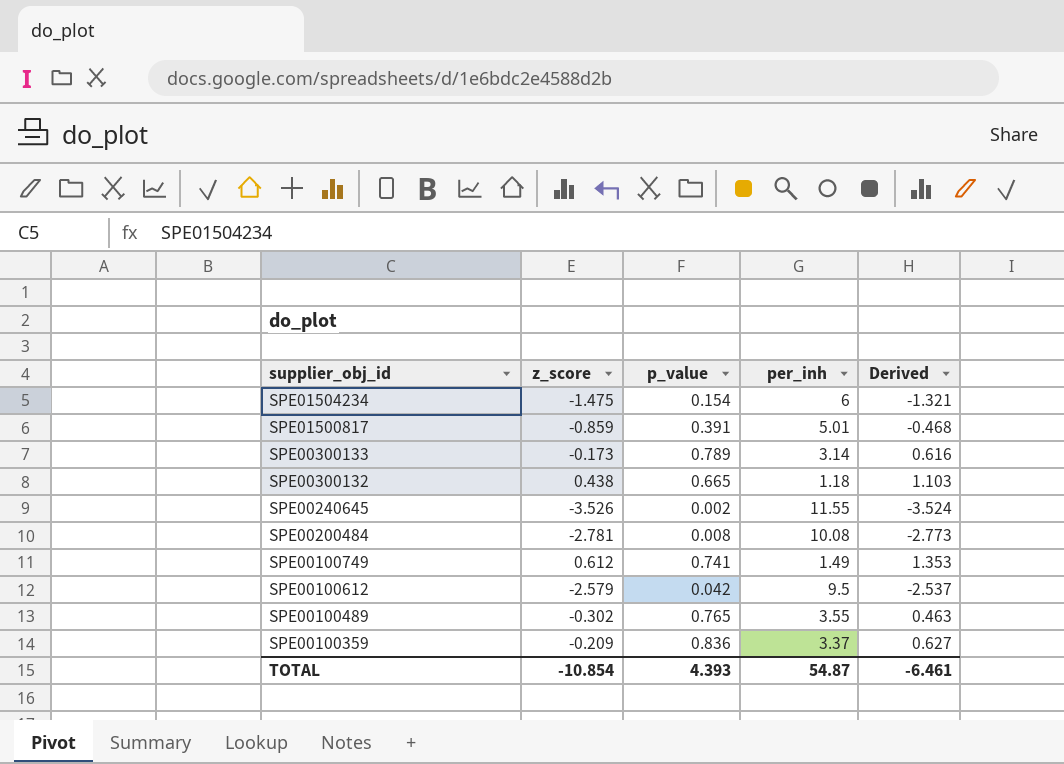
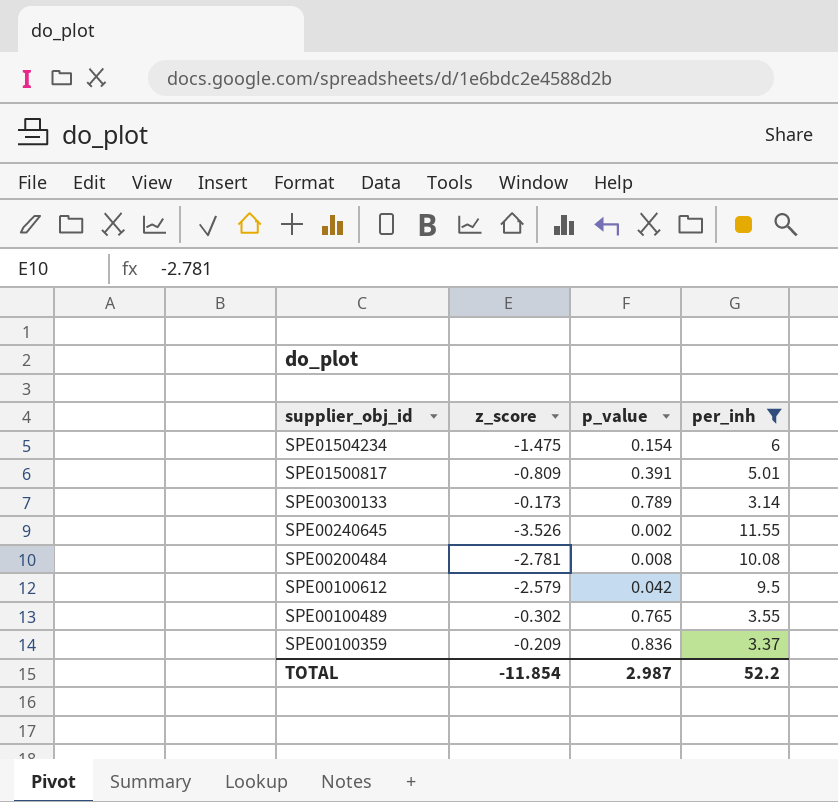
filter: none -> per_inh >= 3.14
column Derived | formula: [z_score] + [p_value] -> none
SPE01500817 | z_score: -0.859 -> -0.809
TOTAL | z_score: -10.854 -> -11.854
TOTAL | p_value: 4.393 -> 2.987
TOTAL | per_inh: 54.87 -> 52.2

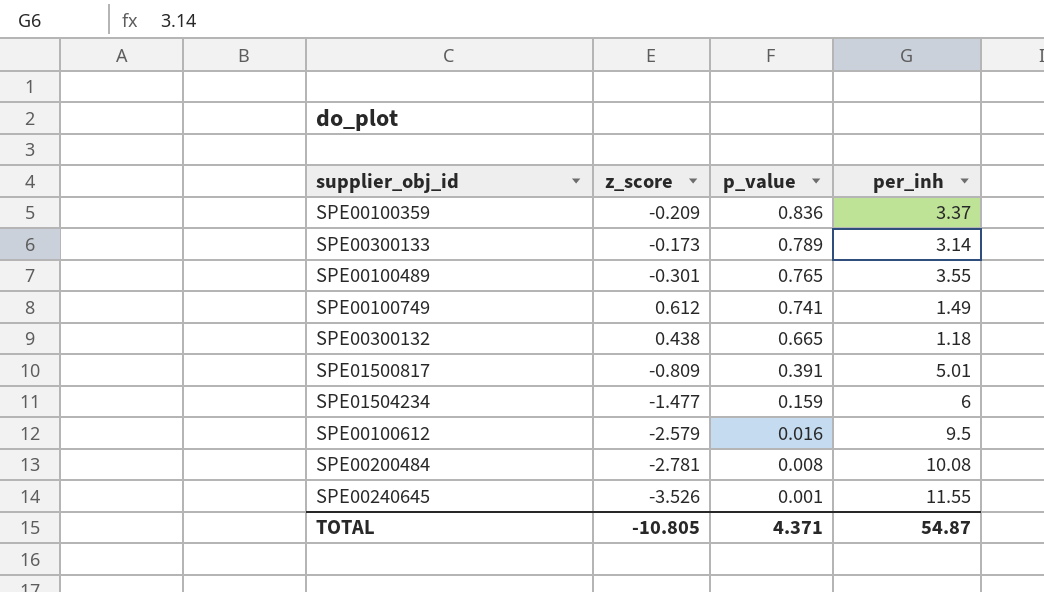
filter: per_inh >= 3.14 -> none
row order: supplier_obj_id descending -> p_value descending
SPE00100489 | z_score: -0.302 -> -0.301
SPE01504234 | z_score: -1.475 -> -1.477
SPE01504234 | p_value: 0.154 -> 0.159
SPE00100612 | p_value: 0.042 -> 0.016
SPE00240645 | p_value: 0.002 -> 0.001
TOTAL | z_score: -11.854 -> -10.805
TOTAL | p_value: 2.987 -> 4.371
TOTAL | per_inh: 52.2 -> 54.87

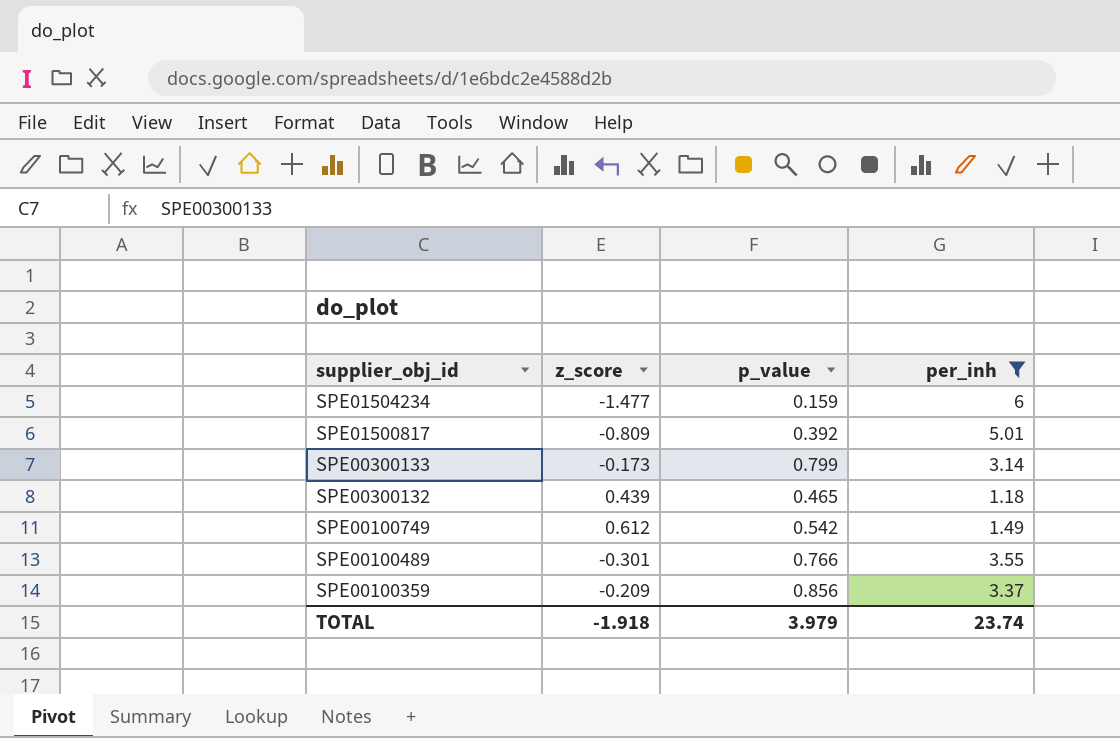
filter: none -> per_inh <= 6
row order: p_value descending -> supplier_obj_id descending
SPE01500817 | p_value: 0.391 -> 0.392
SPE00300133 | p_value: 0.789 -> 0.799
SPE00300132 | z_score: 0.438 -> 0.439
SPE00300132 | p_value: 0.665 -> 0.465
SPE00100749 | p_value: 0.741 -> 0.542
SPE00100489 | p_value: 0.765 -> 0.766
SPE00100359 | p_value: 0.836 -> 0.856
TOTAL | z_score: -10.805 -> -1.918
TOTAL | p_value: 4.371 -> 3.979
TOTAL | per_inh: 54.87 -> 23.74

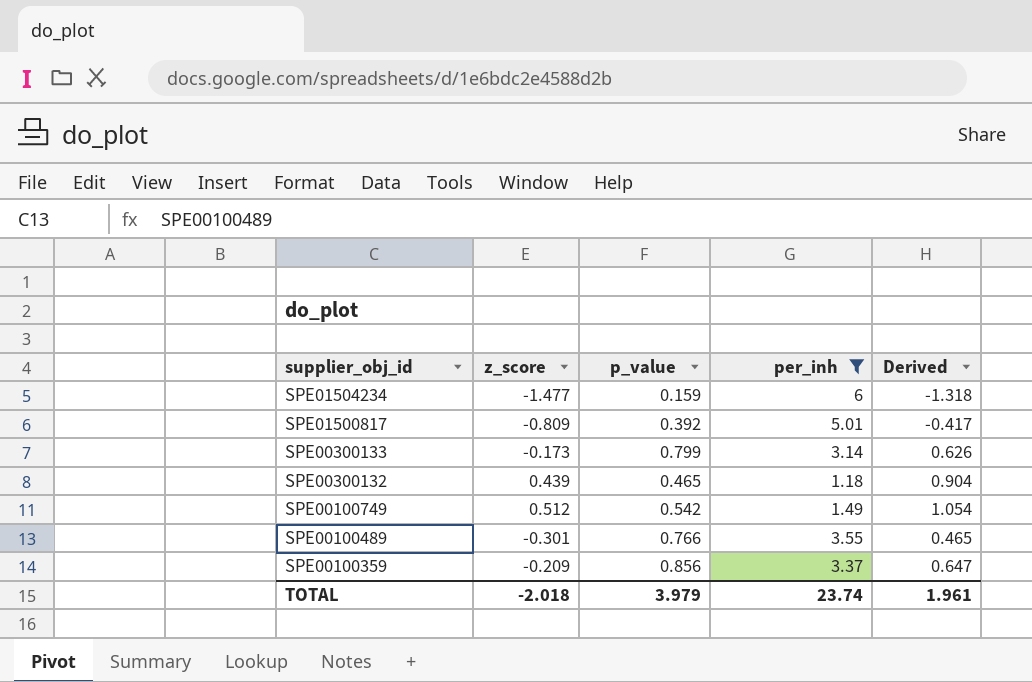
column Derived | formula: none -> [z_score] + [p_value]
SPE00100749 | z_score: 0.612 -> 0.512
TOTAL | z_score: -1.918 -> -2.018

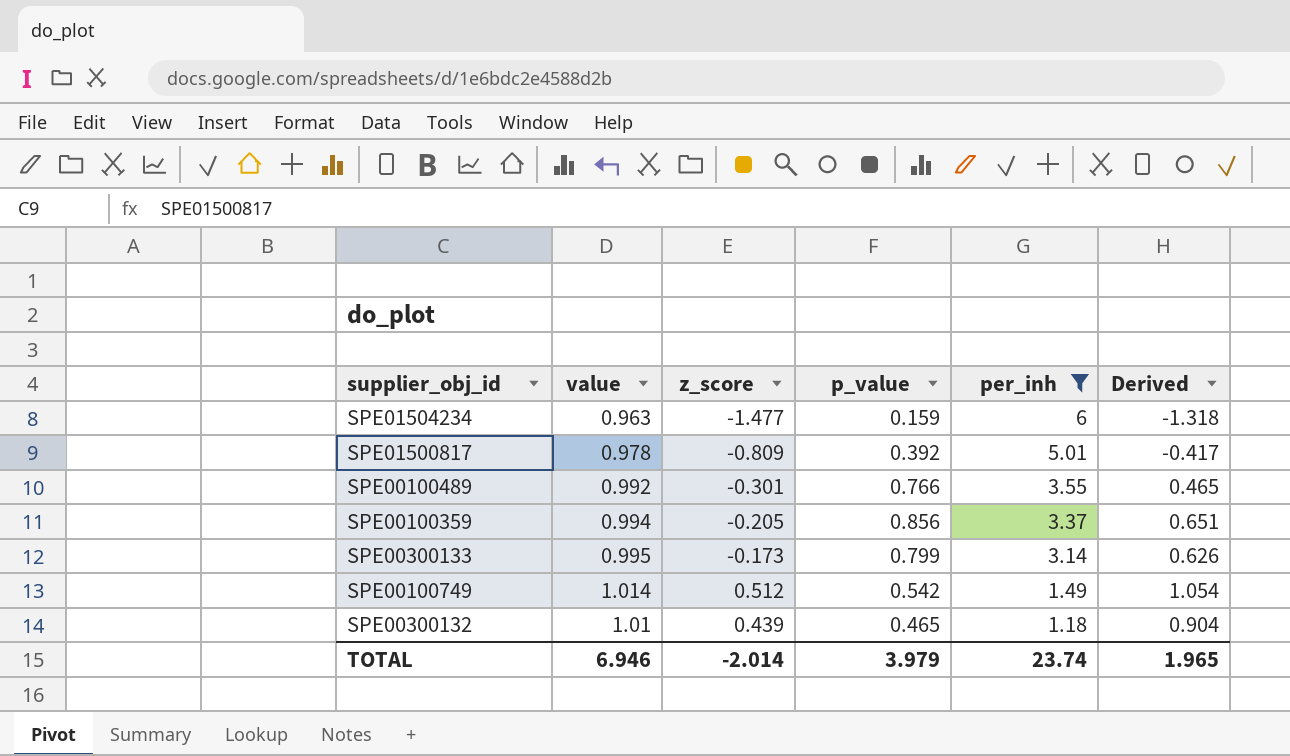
row order: supplier_obj_id descending -> per_inh descending
column value | position: none -> 2
SPE00100359 | z_score: -0.209 -> -0.205
SPE00100359 | Derived: 0.647 -> 0.651
TOTAL | z_score: -2.018 -> -2.014
TOTAL | Derived: 1.961 -> 1.965

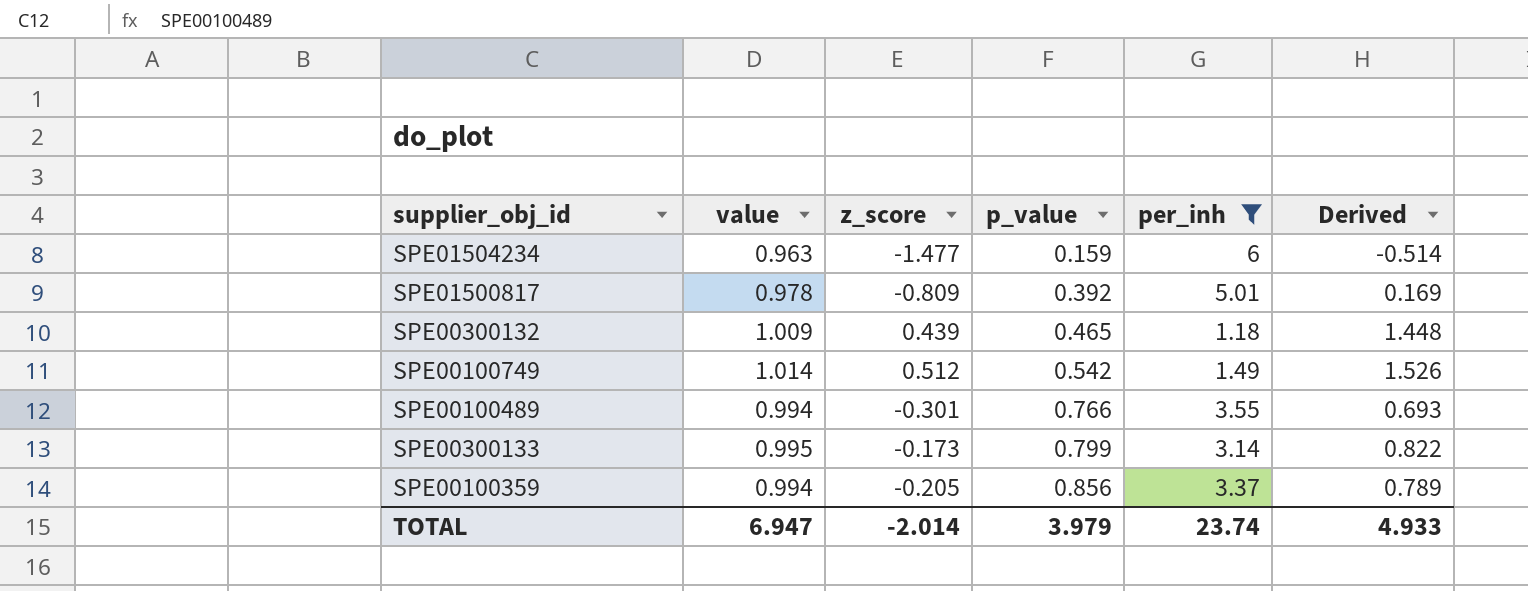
row order: per_inh descending -> p_value ascending
column Derived | formula: [z_score] + [p_value] -> [value] + [z_score]
SPE00300132 | value: 1.01 -> 1.009
SPE00100489 | value: 0.992 -> 0.994
TOTAL | value: 6.946 -> 6.947
TOTAL | Derived: 1.965 -> 4.933

